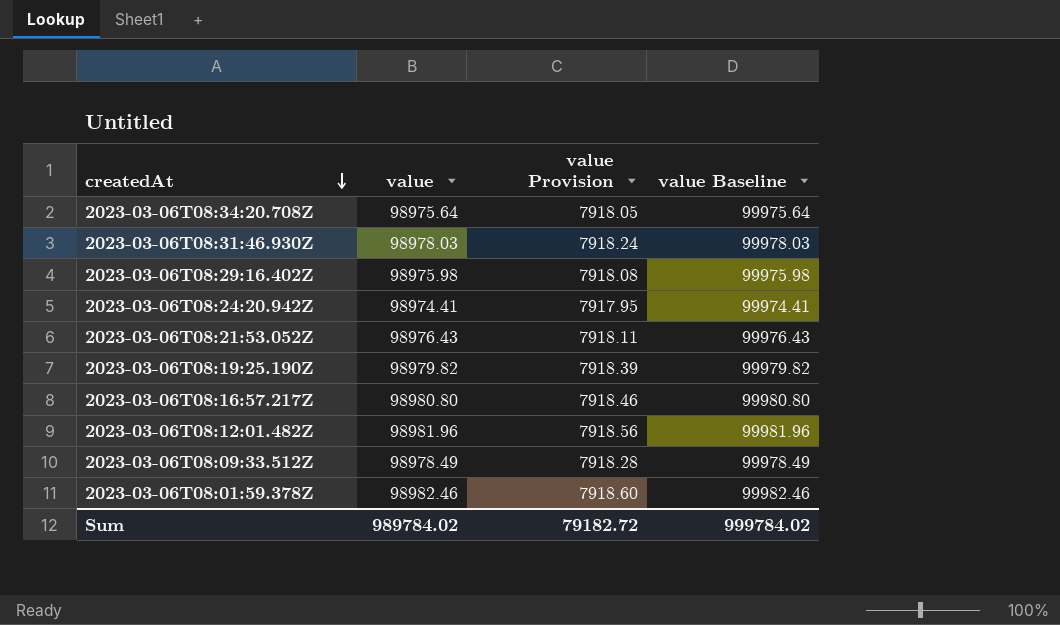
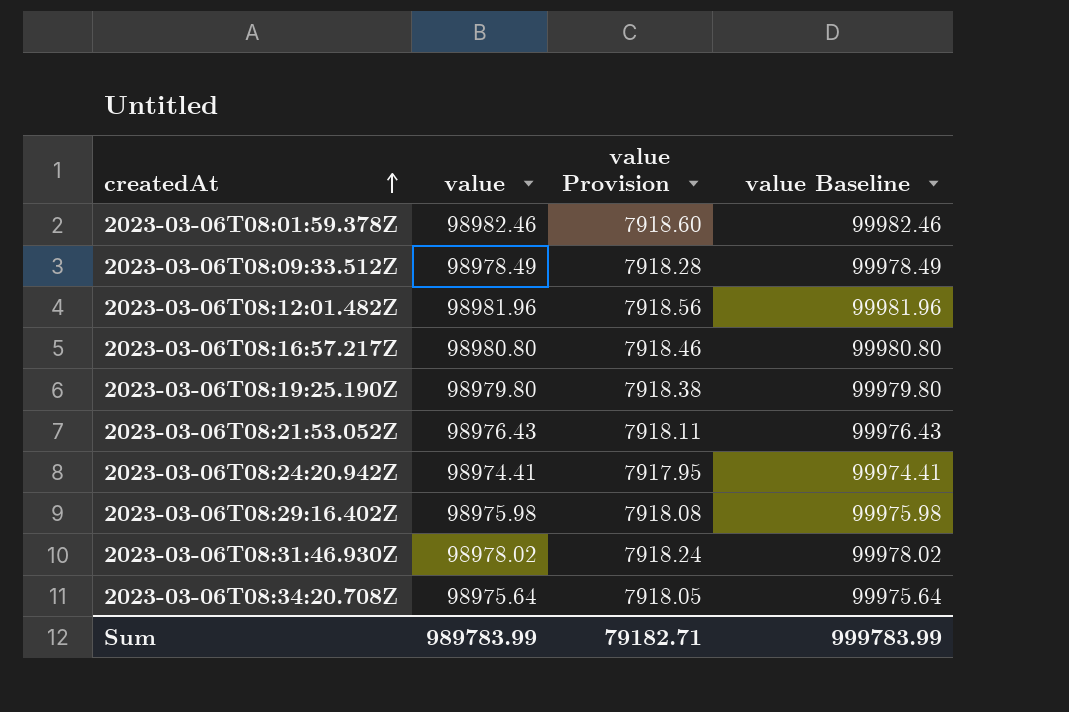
row order: createdAt descending -> createdAt ascending
2023-03-06T08:19:25.190Z | value: 98979.82 -> 98979.80
2023-03-06T08:19:25.190Z | value Provision: 7918.39 -> 7918.38
2023-03-06T08:19:25.190Z | value Baseline: 99979.82 -> 99979.80
2023-03-06T08:31:46.930Z | value: 98978.03 -> 98978.02
2023-03-06T08:31:46.930Z | value Baseline: 99978.03 -> 99978.02
Sum | value: 989784.02 -> 989783.99
Sum | value Provision: 79182.72 -> 79182.71
Sum | value Baseline: 999784.02 -> 999783.99

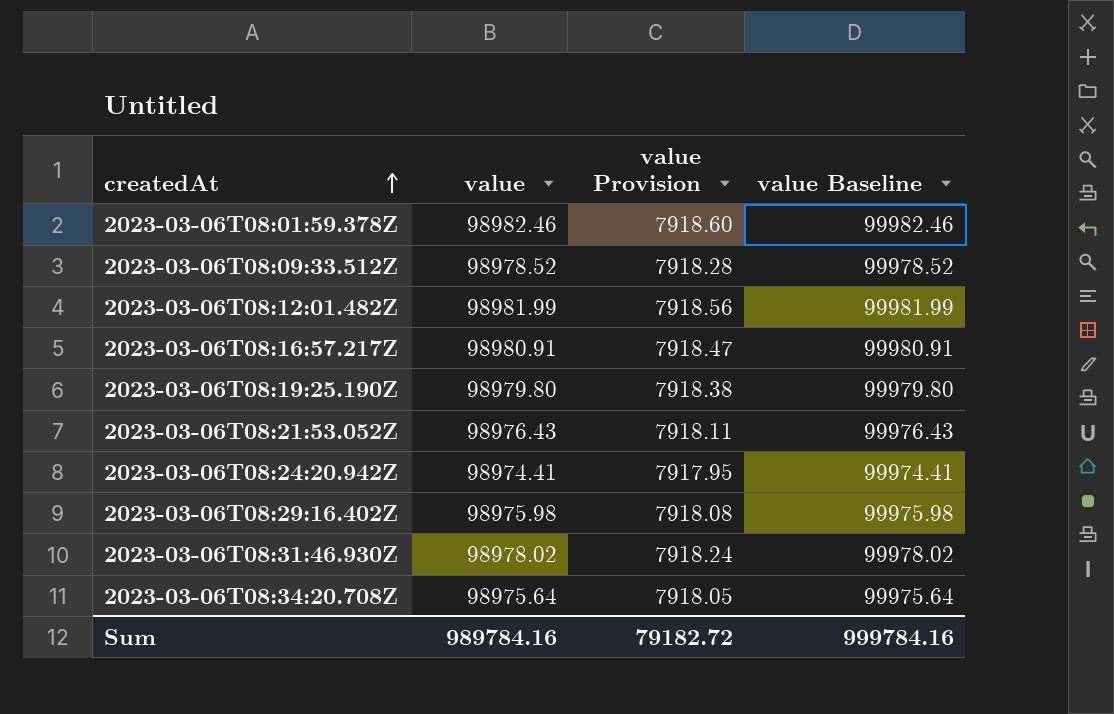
2023-03-06T08:09:33.512Z | value: 98978.49 -> 98978.52
2023-03-06T08:09:33.512Z | value Baseline: 99978.49 -> 99978.52
2023-03-06T08:12:01.482Z | value: 98981.96 -> 98981.99
2023-03-06T08:12:01.482Z | value Baseline: 99981.96 -> 99981.99
2023-03-06T08:16:57.217Z | value: 98980.80 -> 98980.91
2023-03-06T08:16:57.217Z | value Provision: 7918.46 -> 7918.47
2023-03-06T08:16:57.217Z | value Baseline: 99980.80 -> 99980.91
Sum | value: 989783.99 -> 989784.16
Sum | value Provision: 79182.71 -> 79182.72
Sum | value Baseline: 999783.99 -> 999784.16

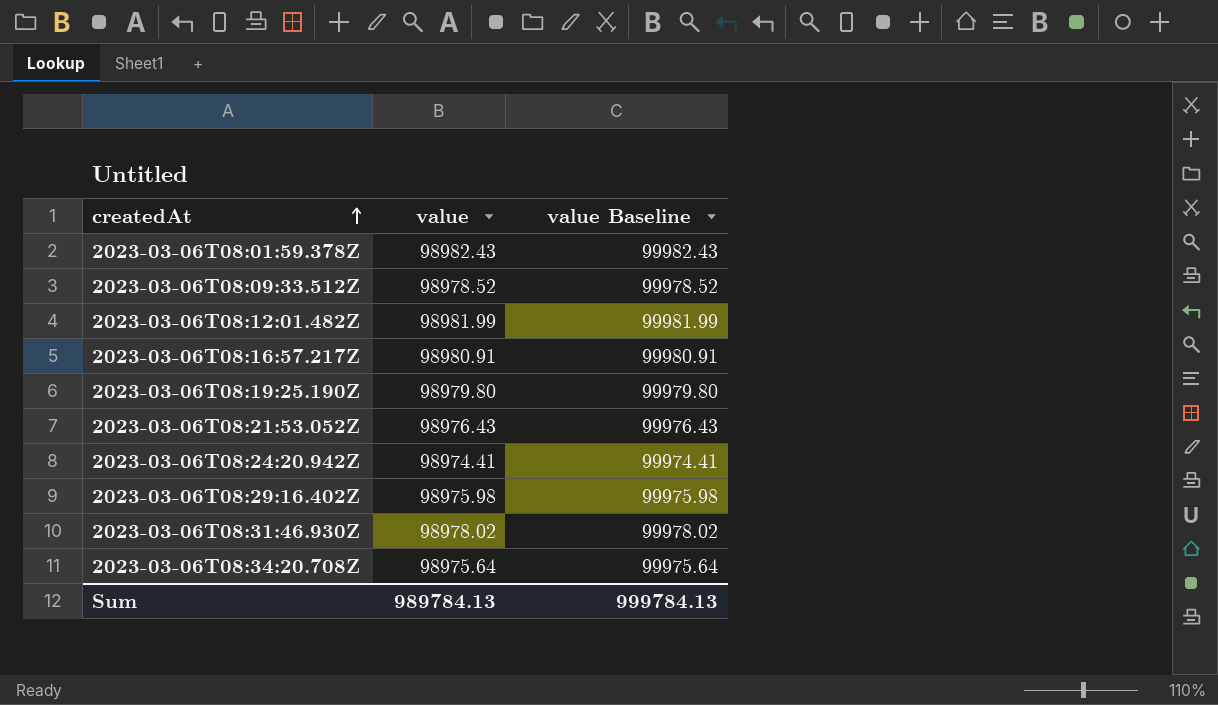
column value Provision | formula: [value] * 0.08 -> none
2023-03-06T08:01:59.378Z | value: 98982.46 -> 98982.43
2023-03-06T08:01:59.378Z | value Baseline: 99982.46 -> 99982.43
Sum | value: 989784.16 -> 989784.13
Sum | value Baseline: 999784.16 -> 999784.13

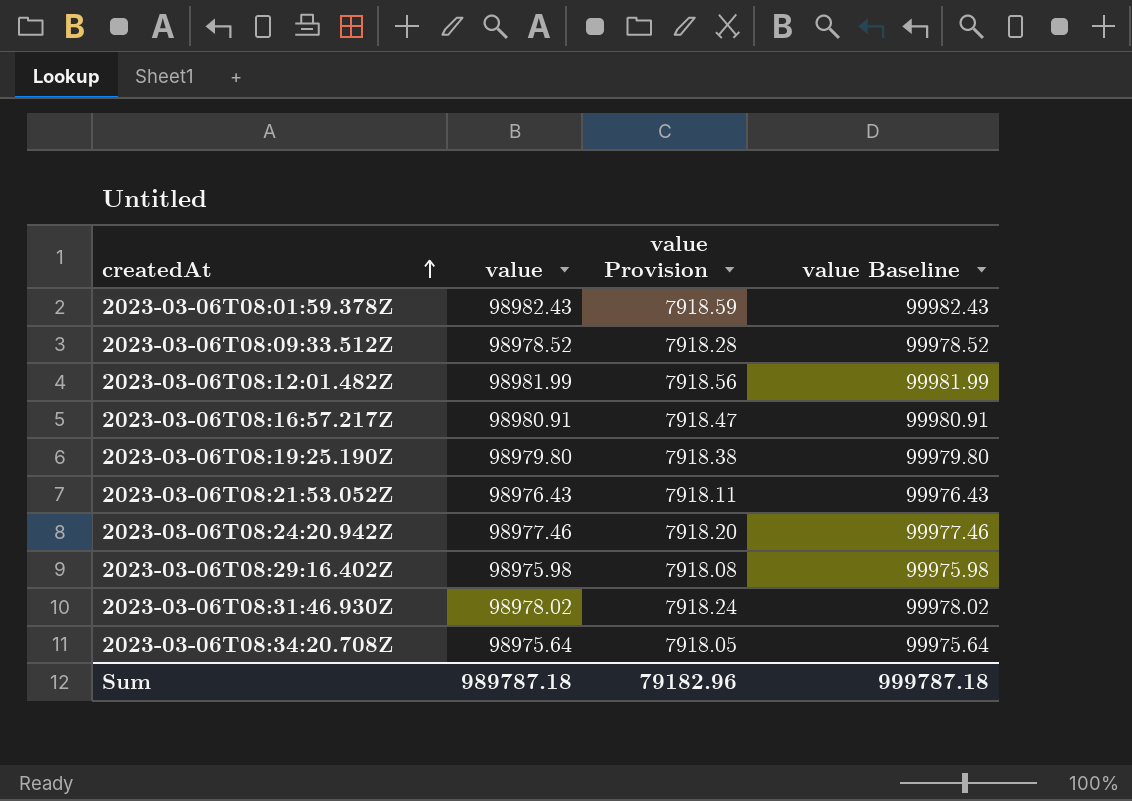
column value Provision | formula: none -> [value] * 0.08
2023-03-06T08:24:20.942Z | value: 98974.41 -> 98977.46
2023-03-06T08:24:20.942Z | value Baseline: 99974.41 -> 99977.46
Sum | value: 989784.13 -> 989787.18
Sum | value Baseline: 999784.13 -> 999787.18

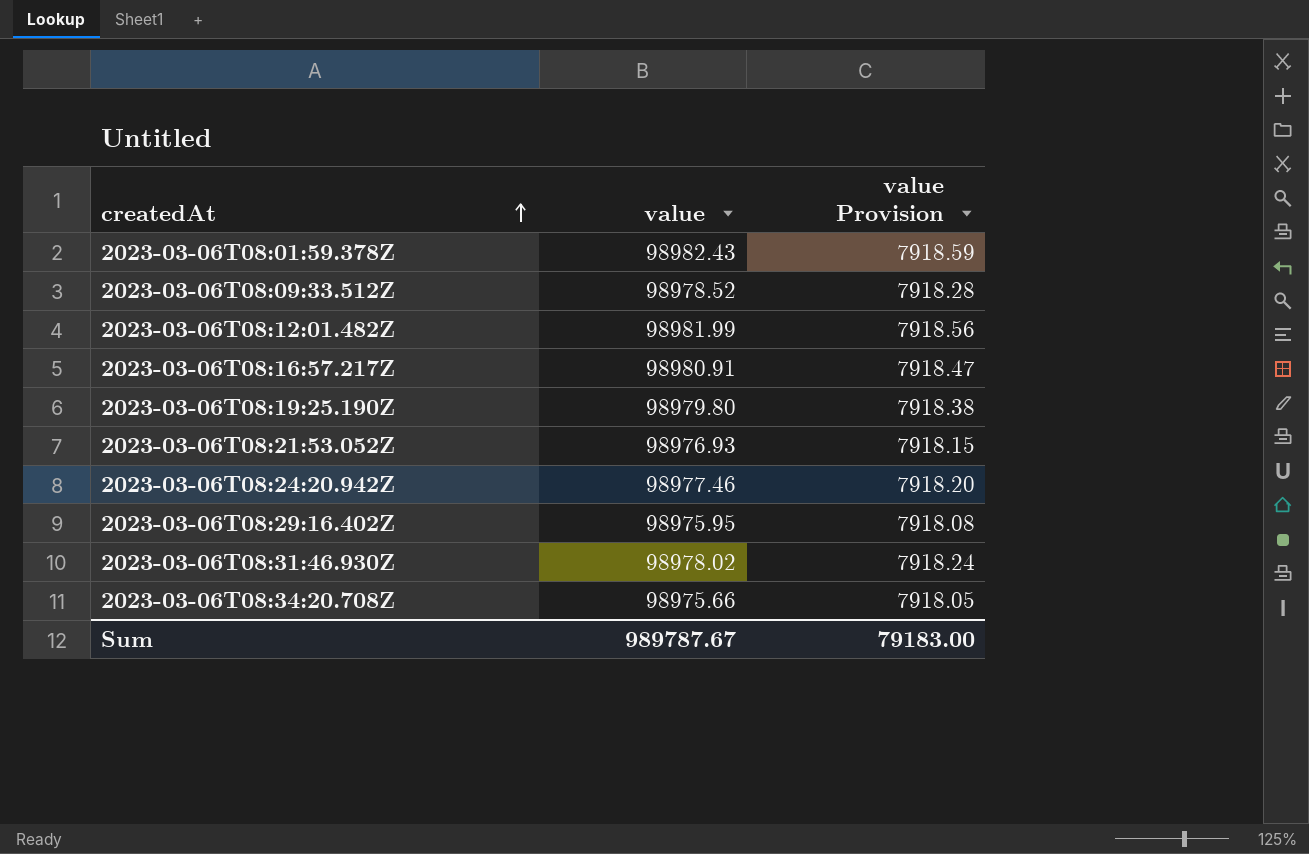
column value Baseline | formula: [value] + 1000 -> none
2023-03-06T08:21:53.052Z | value: 98976.43 -> 98976.93
2023-03-06T08:21:53.052Z | value Provision: 7918.11 -> 7918.15
2023-03-06T08:29:16.402Z | value: 98975.98 -> 98975.95
2023-03-06T08:34:20.708Z | value: 98975.64 -> 98975.66
Sum | value: 989787.18 -> 989787.67
Sum | value Provision: 79182.96 -> 79183.00

